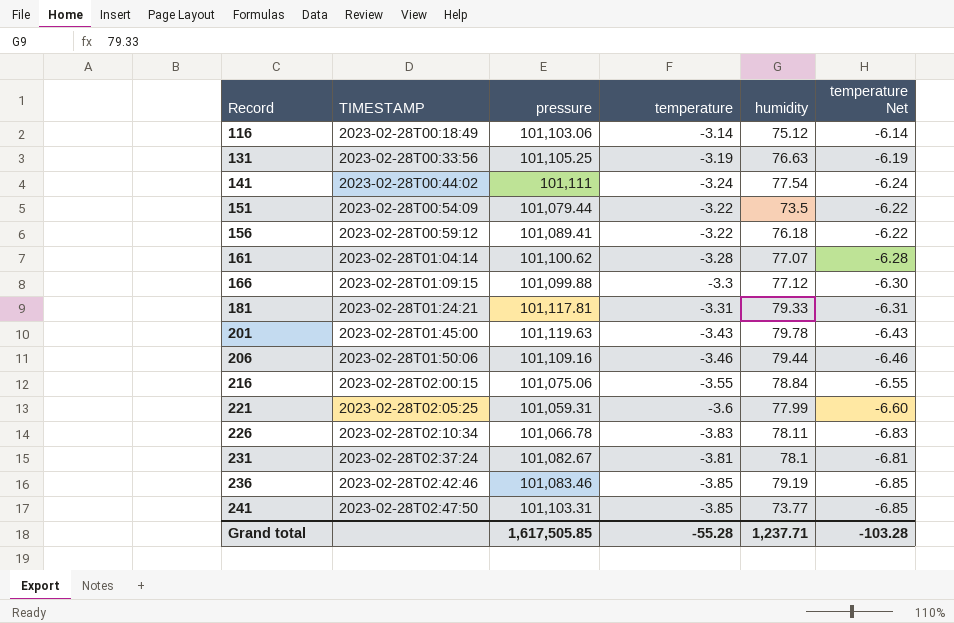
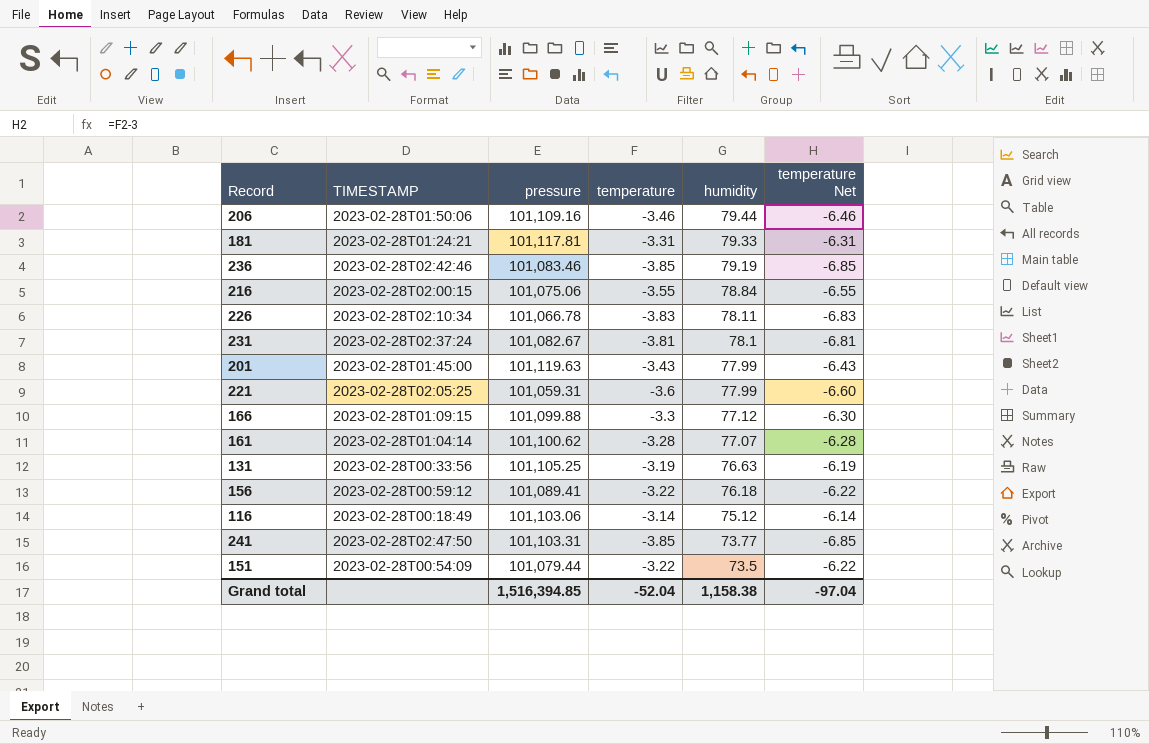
row order: Record ascending -> humidity descending
row 141: 2023-02-28T00:44:02 | 101,111 | -3.24 | 77.54 | -6.24 -> none
201 | humidity: 79.78 -> 77.99
Grand total | pressure: 1,617,505.85 -> 1,516,394.85
Grand total | temperature: -55.28 -> -52.04
Grand total | humidity: 1,237.71 -> 1,158.38
Grand total | temperature Net: -103.28 -> -97.04

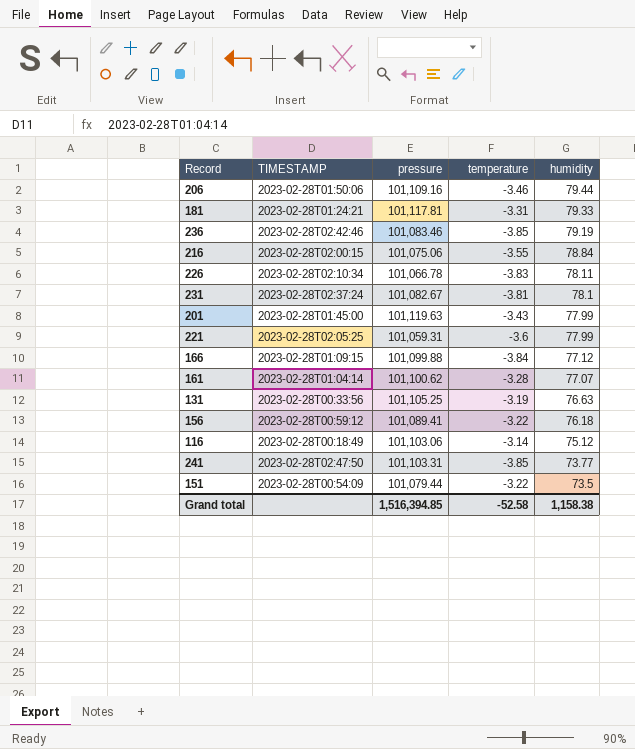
column temperature Net | formula: [temperature] - 3 -> none
166 | temperature: -3.3 -> -3.84
Grand total | temperature: -52.04 -> -52.58

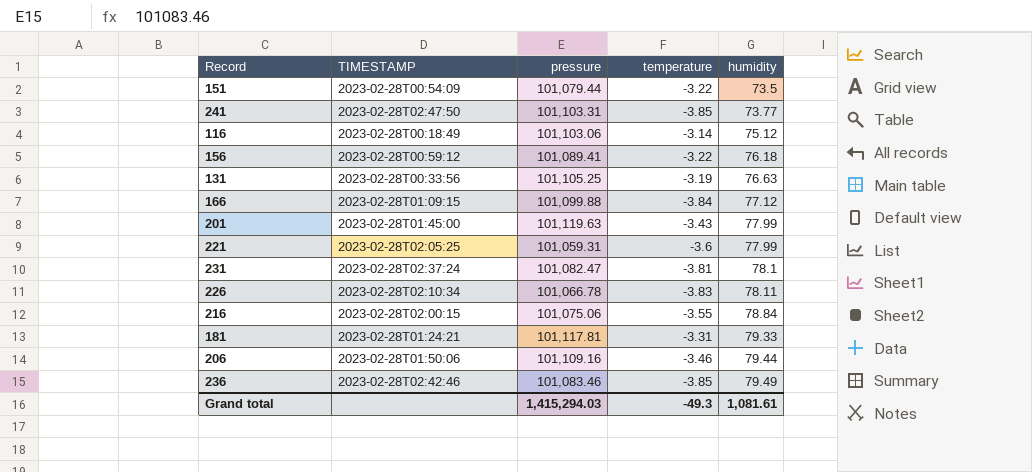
row order: humidity descending -> humidity ascending
row 161: 2023-02-28T01:04:14 | 101,100.62 | -3.28 | 77.07 -> none
231 | pressure: 101,082.67 -> 101,082.47
236 | humidity: 79.19 -> 79.49
Grand total | pressure: 1,516,394.85 -> 1,415,294.03
Grand total | temperature: -52.58 -> -49.3
Grand total | humidity: 1,158.38 -> 1,081.61

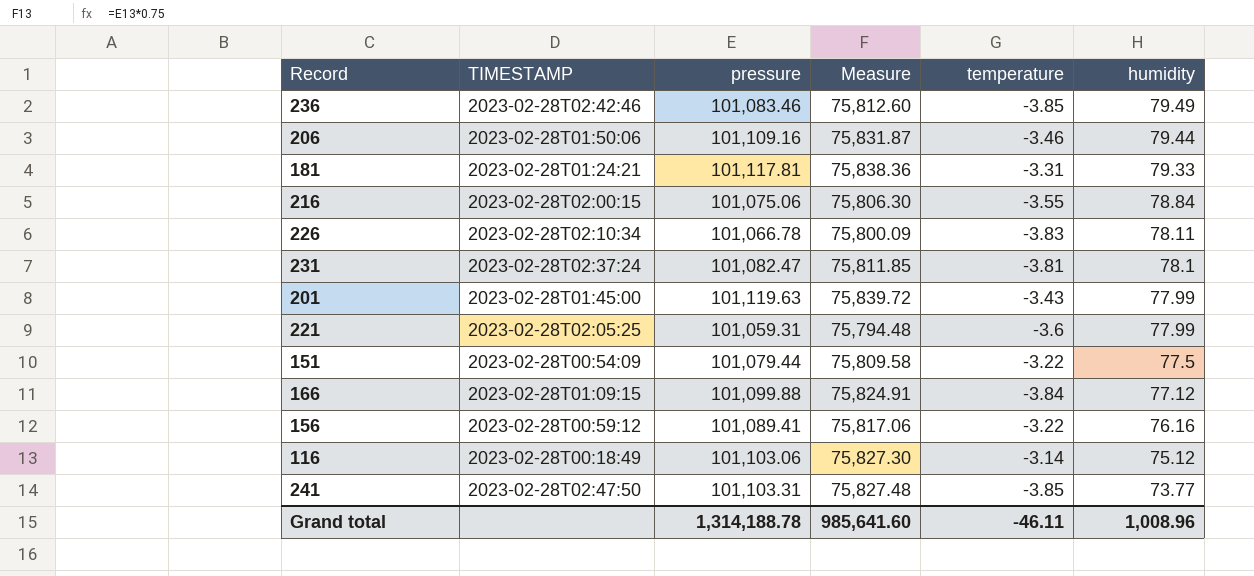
row order: humidity ascending -> humidity descending
column Measure | formula: none -> [pressure] * 0.75
row 131: 2023-02-28T00:33:56 | 101,105.25 | -3.19 | 76.63 -> none
151 | humidity: 73.5 -> 77.5
156 | humidity: 76.18 -> 76.16
Grand total | pressure: 1,415,294.03 -> 1,314,188.78
Grand total | temperature: -49.3 -> -46.11
Grand total | humidity: 1,081.61 -> 1,008.96

